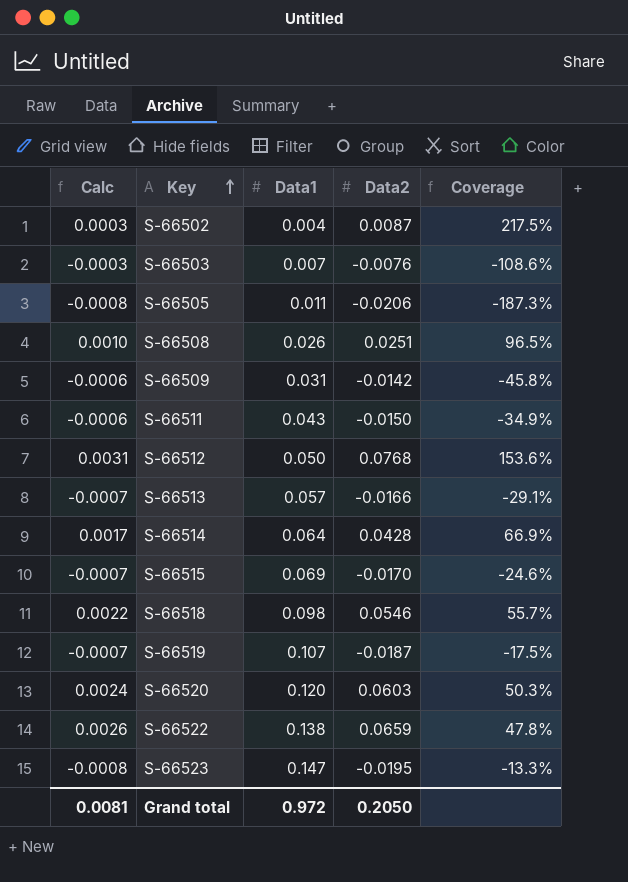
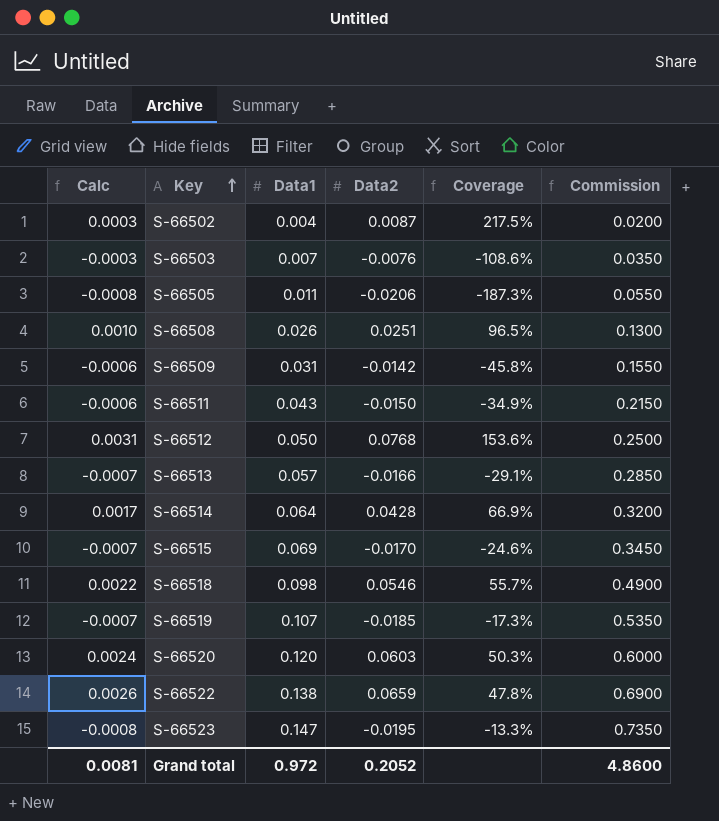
column Commission | formula: none -> [Data1] * 5
S-66519 | Data2: -0.0187 -> -0.0185
S-66519 | Coverage: -17.5% -> -17.3%
Grand total | Data2: 0.2050 -> 0.2052

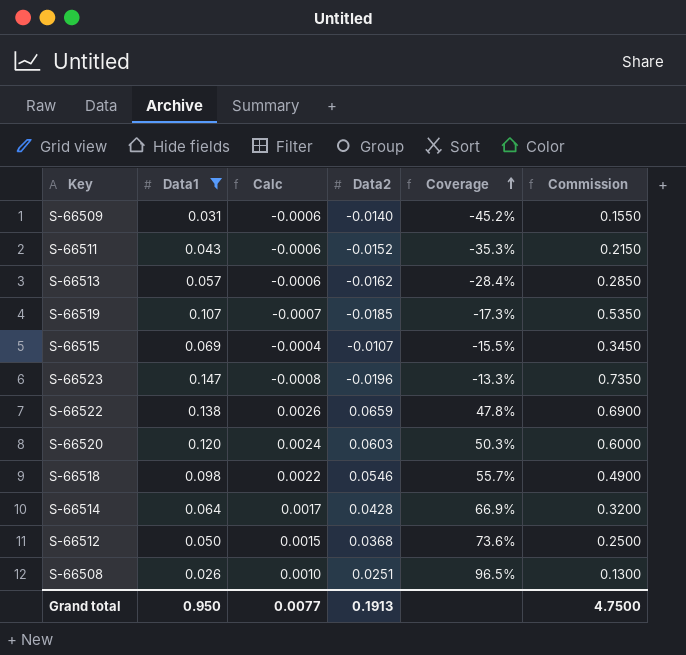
filter: none -> Data1 >= 0.026
row order: Key ascending -> Coverage ascending
column Calc | position: 1 -> 3
S-66509 | Data2: -0.0142 -> -0.0140
S-66509 | Coverage: -45.8% -> -45.2%
S-66511 | Data2: -0.0150 -> -0.0152
S-66511 | Coverage: -34.9% -> -35.3%
S-66513 | Calc: -0.0007 -> -0.0006
S-66513 | Data2: -0.0166 -> -0.0162
S-66513 | Coverage: -29.1% -> -28.4%
S-66515 | Calc: -0.0007 -> -0.0004
S-66515 | Data2: -0.0170 -> -0.0107
S-66515 | Coverage: -24.6% -> -15.5%
S-66523 | Data2: -0.0195 -> -0.0196
S-66512 | Calc: 0.0031 -> 0.0015
S-66512 | Data2: 0.0768 -> 0.0368
S-66512 | Coverage: 153.6% -> 73.6%
Grand total | Data1: 0.972 -> 0.950
Grand total | Calc: 0.0081 -> 0.0077
Grand total | Data2: 0.2052 -> 0.1913
Grand total | Commission: 4.8600 -> 4.7500

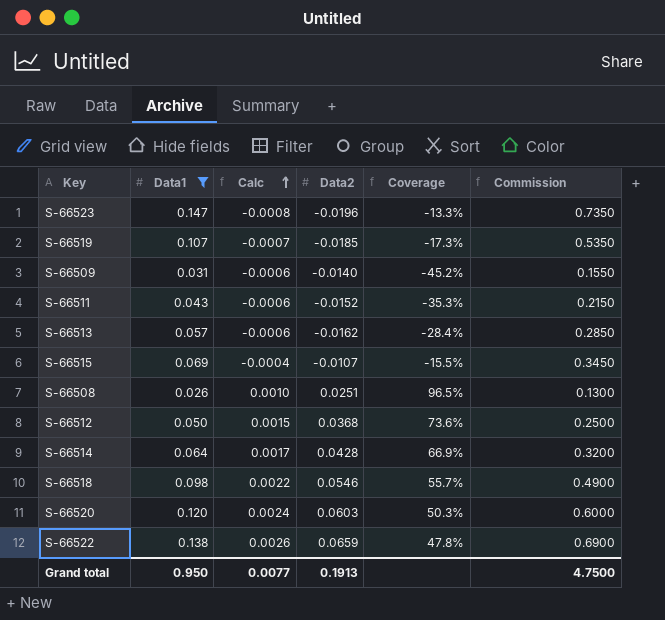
row order: Coverage ascending -> Calc ascending

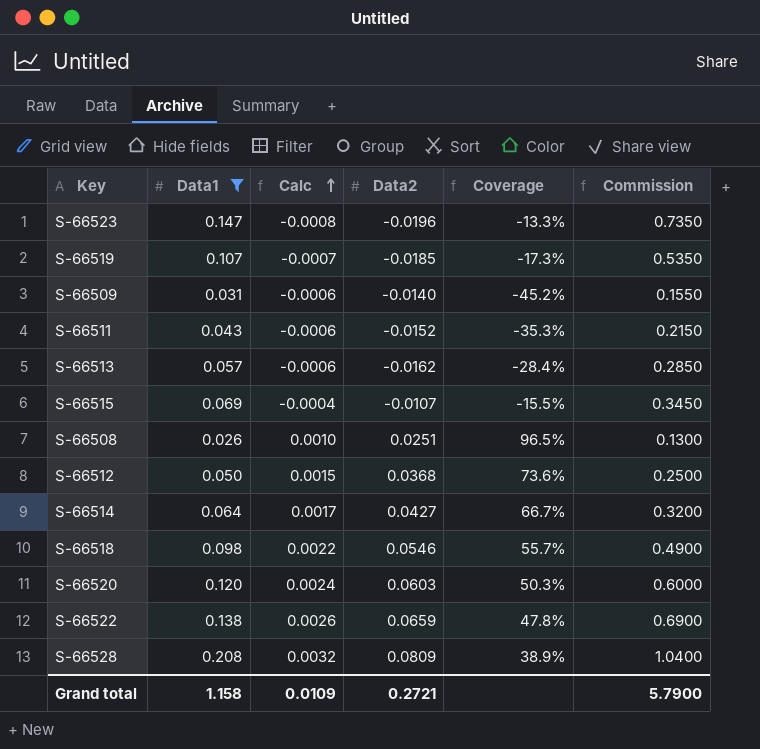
S-66514 | Data2: 0.0428 -> 0.0427
S-66514 | Coverage: 66.9% -> 66.7%
row S-66528: none -> 0.208 | 0.0032 | 0.0809 | 38.9% | 1.0400
Grand total | Data1: 0.950 -> 1.158
Grand total | Calc: 0.0077 -> 0.0109
Grand total | Data2: 0.1913 -> 0.2721
Grand total | Commission: 4.7500 -> 5.7900

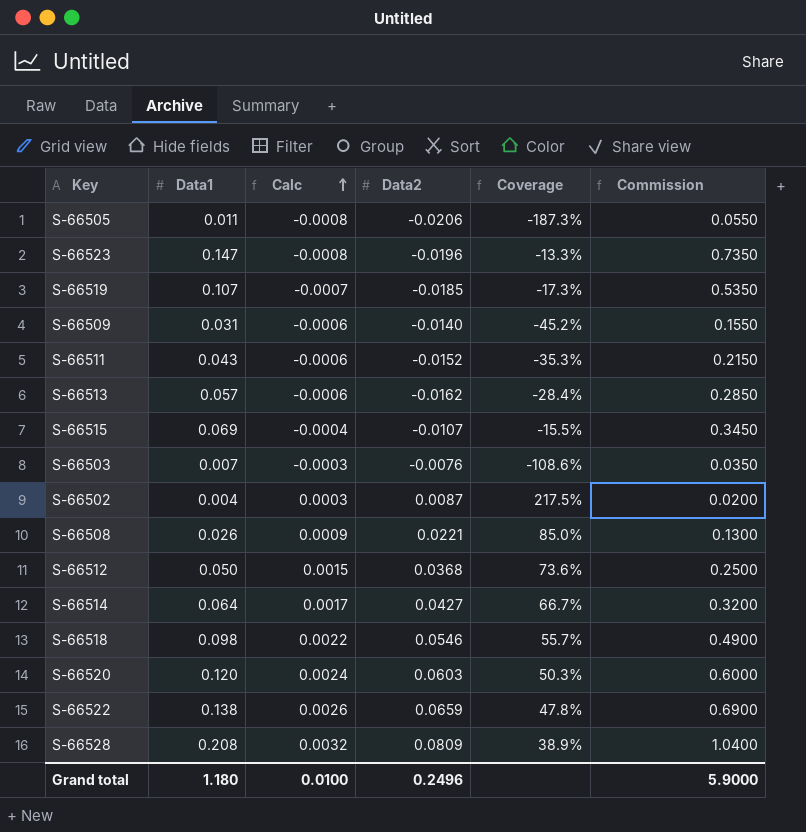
filter: Data1 >= 0.026 -> none
S-66508 | Calc: 0.0010 -> 0.0009
S-66508 | Data2: 0.0251 -> 0.0221
S-66508 | Coverage: 96.5% -> 85.0%
Grand total | Data1: 1.158 -> 1.180
Grand total | Calc: 0.0109 -> 0.0100
Grand total | Data2: 0.2721 -> 0.2496
Grand total | Commission: 5.7900 -> 5.9000

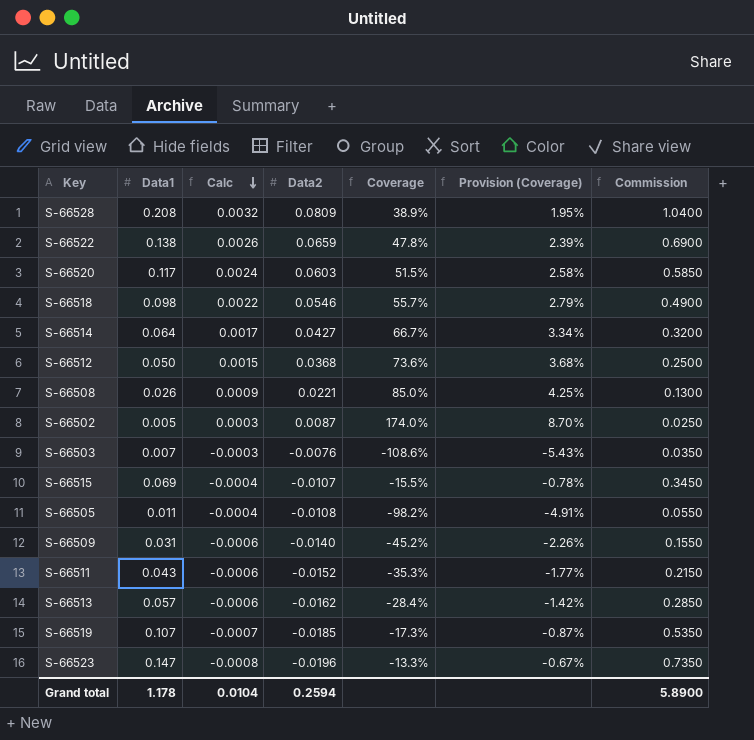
row order: Calc ascending -> Calc descending
column Provision (Coverage) | formula: none -> [Coverage] * 0.05
S-66520 | Data1: 0.120 -> 0.117
S-66520 | Coverage: 50.3% -> 51.5%
S-66520 | Commission: 0.6000 -> 0.5850
S-66502 | Data1: 0.004 -> 0.005
S-66502 | Coverage: 217.5% -> 174.0%
S-66502 | Commission: 0.0200 -> 0.0250
S-66505 | Calc: -0.0008 -> -0.0004
S-66505 | Data2: -0.0206 -> -0.0108
S-66505 | Coverage: -187.3% -> -98.2%
Grand total | Data1: 1.180 -> 1.178
Grand total | Calc: 0.0100 -> 0.0104
Grand total | Data2: 0.2496 -> 0.2594
Grand total | Commission: 5.9000 -> 5.8900

